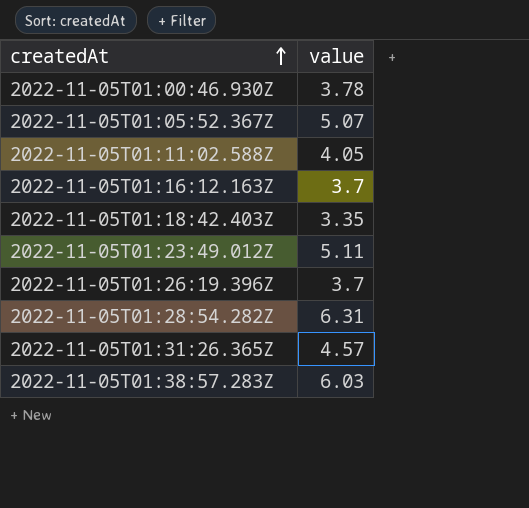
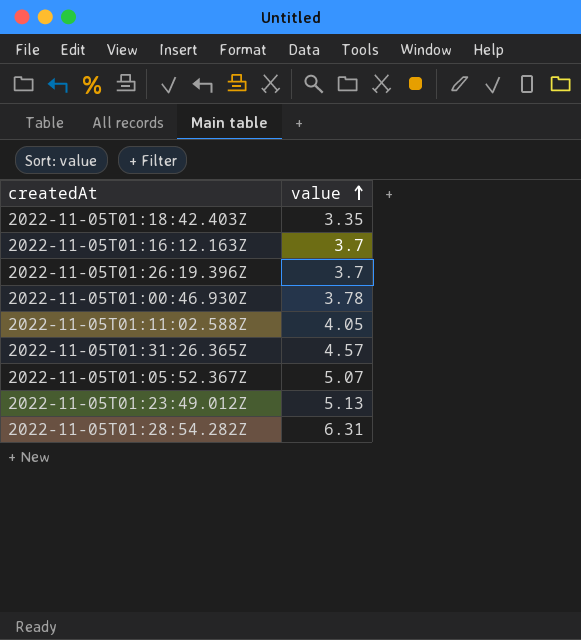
row order: createdAt ascending -> value ascending
row 2022-11-05T01:38:57.283Z: 6.03 -> none
2022-11-05T01:23:49.012Z | value: 5.11 -> 5.13

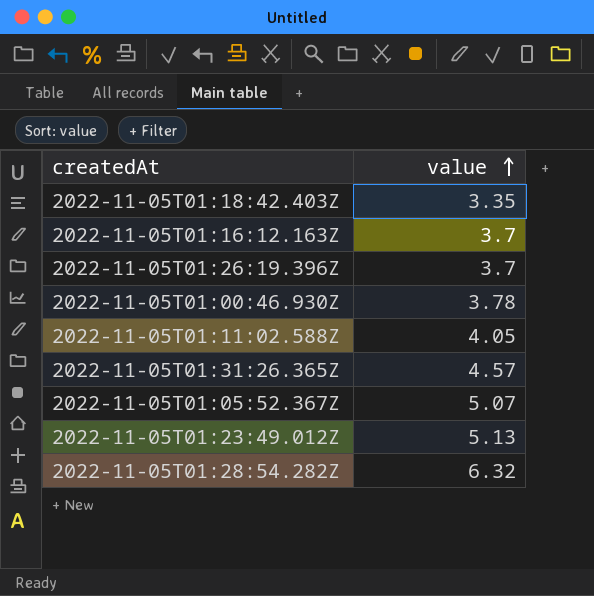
2022-11-05T01:28:54.282Z | value: 6.31 -> 6.32

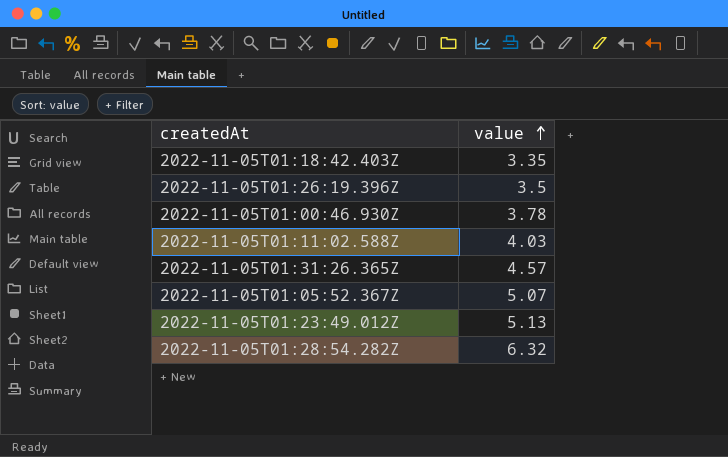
row 2022-11-05T01:16:12.163Z: 3.7 -> none
2022-11-05T01:26:19.396Z | value: 3.7 -> 3.5
2022-11-05T01:11:02.588Z | value: 4.05 -> 4.03

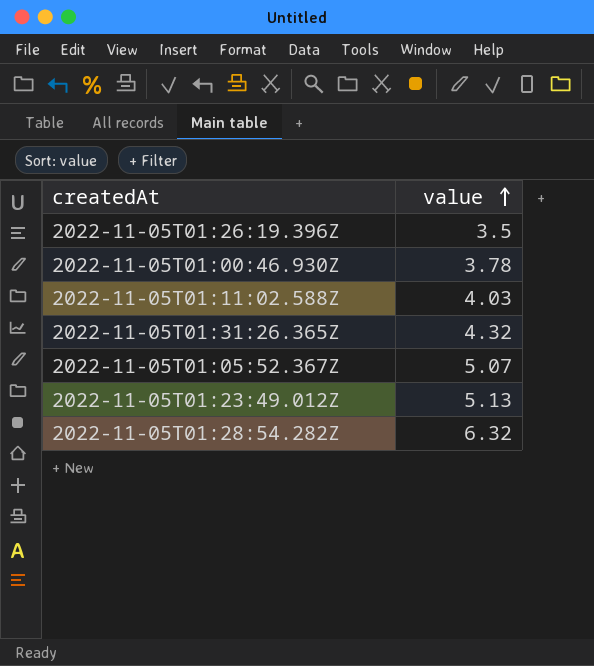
row 2022-11-05T01:18:42.403Z: 3.35 -> none
2022-11-05T01:31:26.365Z | value: 4.57 -> 4.32

